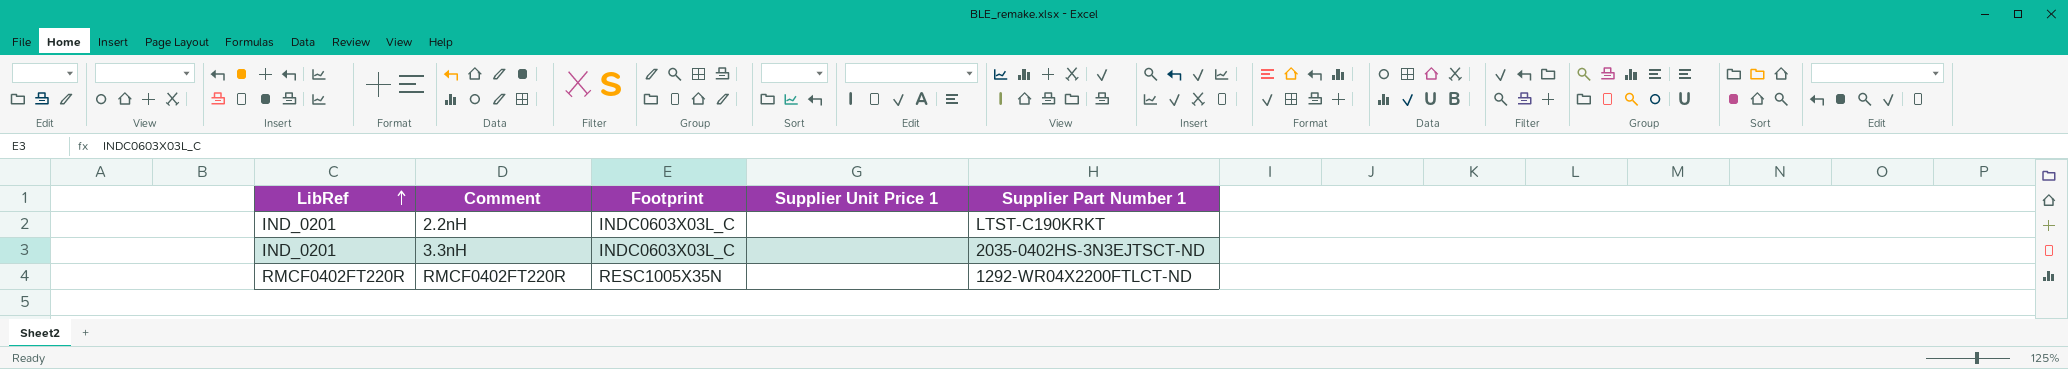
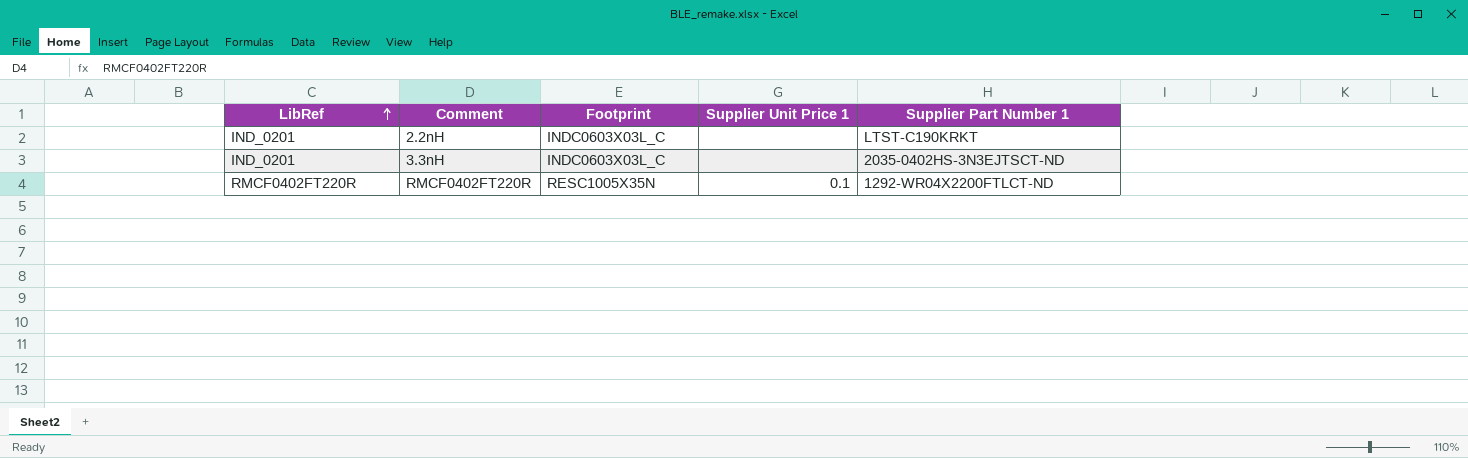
RMCF0402FT220R | Supplier Unit Price 1: none -> 0.1

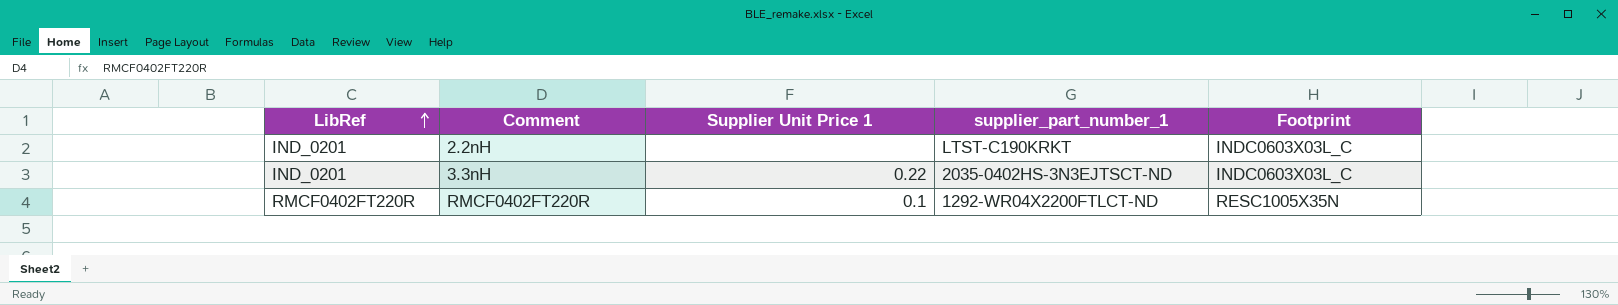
column name: Supplier Part Number 1 -> supplier_part_number_1
column Footprint | position: 3 -> 5
3.3nH | Supplier Unit Price 1: none -> 0.22

